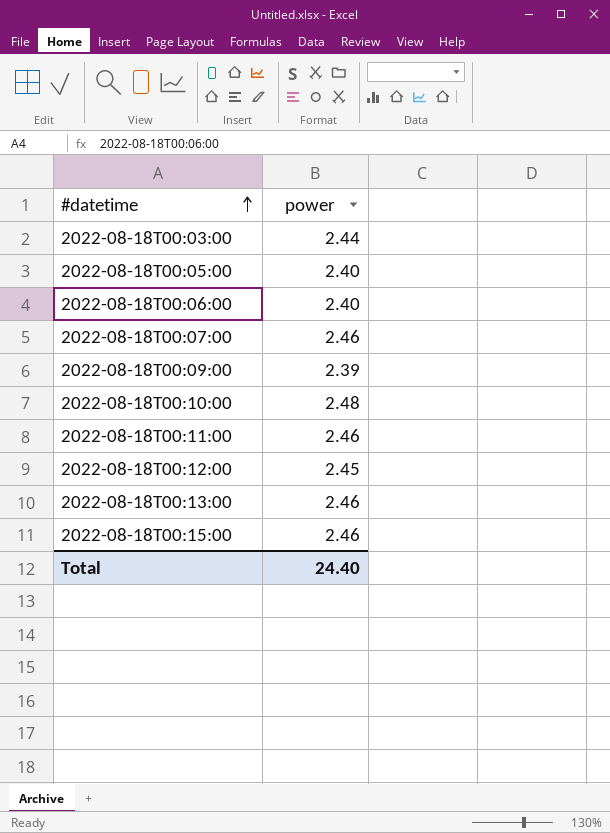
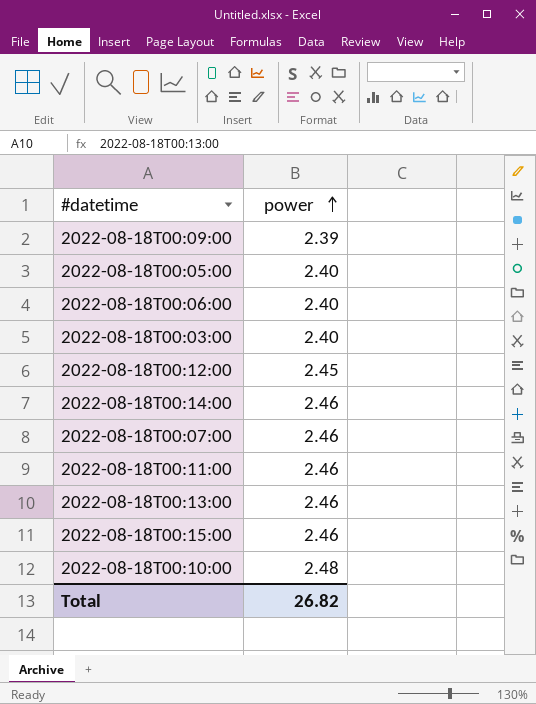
row order: #datetime ascending -> power ascending
2022-08-18T00:03:00 | power: 2.44 -> 2.40
row 2022-08-18T00:14:00: none -> 2.46
Total | power: 24.40 -> 26.82

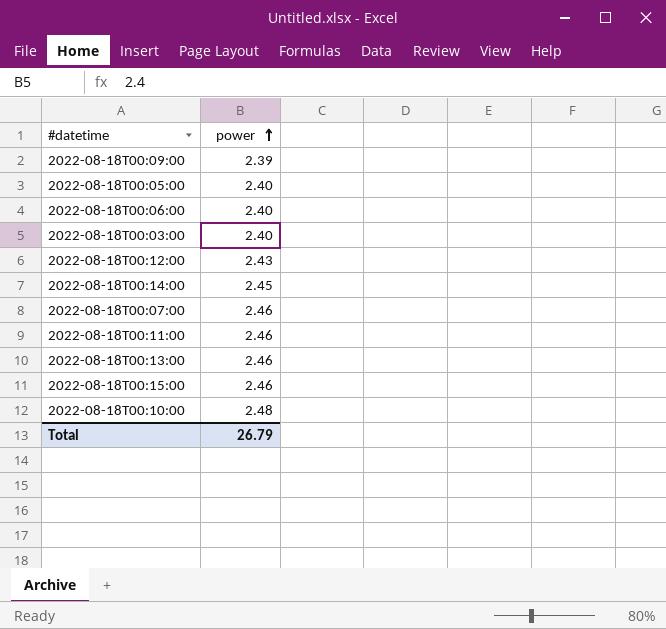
2022-08-18T00:12:00 | power: 2.45 -> 2.43
2022-08-18T00:14:00 | power: 2.46 -> 2.45
Total | power: 26.82 -> 26.79

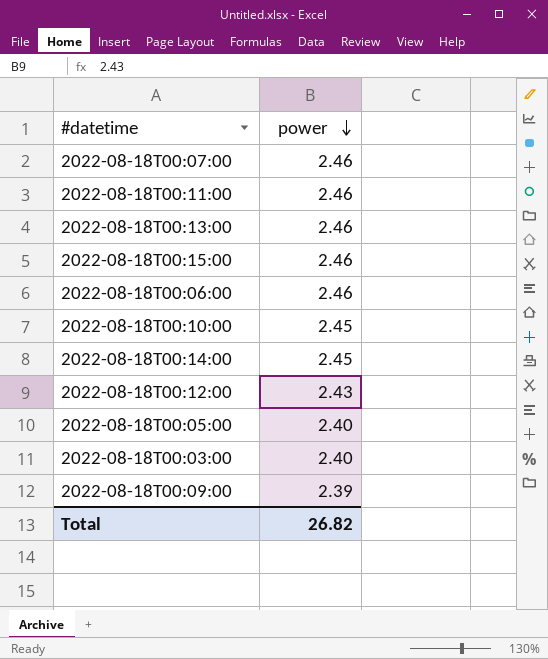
row order: power ascending -> power descending
2022-08-18T00:06:00 | power: 2.40 -> 2.46
2022-08-18T00:10:00 | power: 2.48 -> 2.45
Total | power: 26.79 -> 26.82

